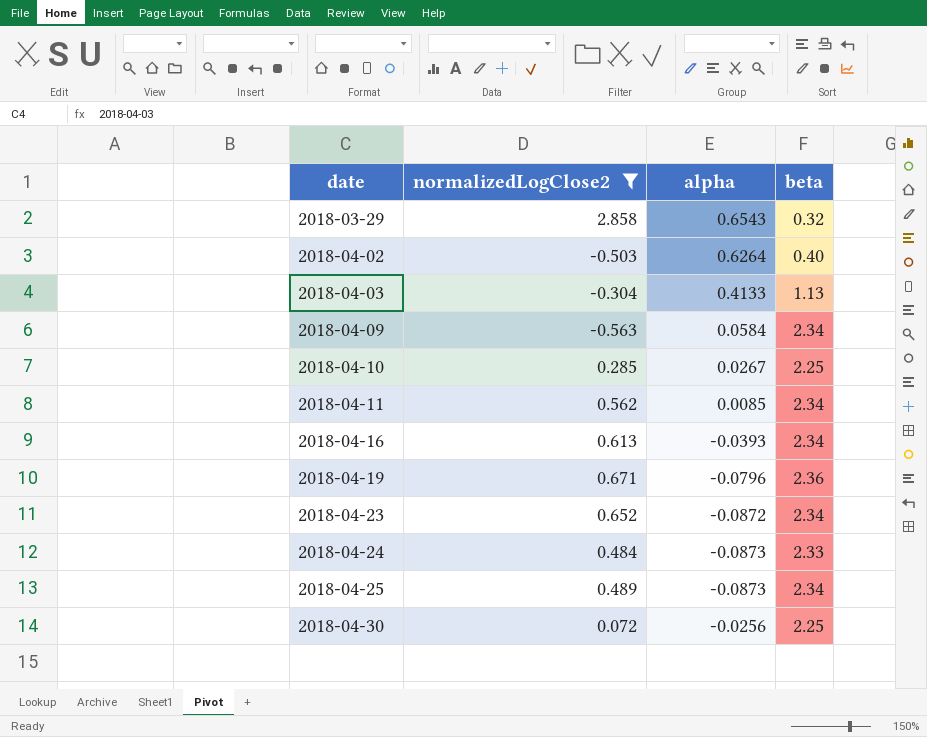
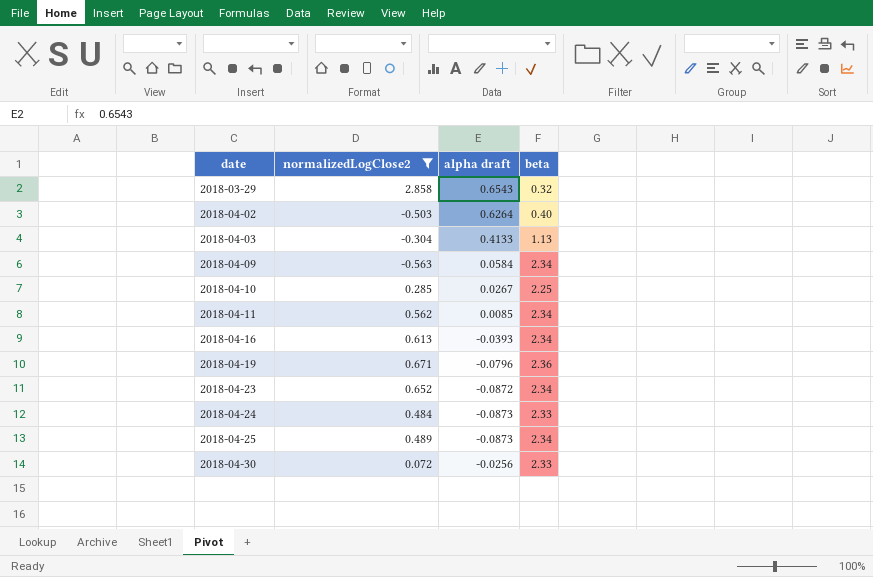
column name: alpha -> alpha draft
2018-04-30 | beta: 2.25 -> 2.33

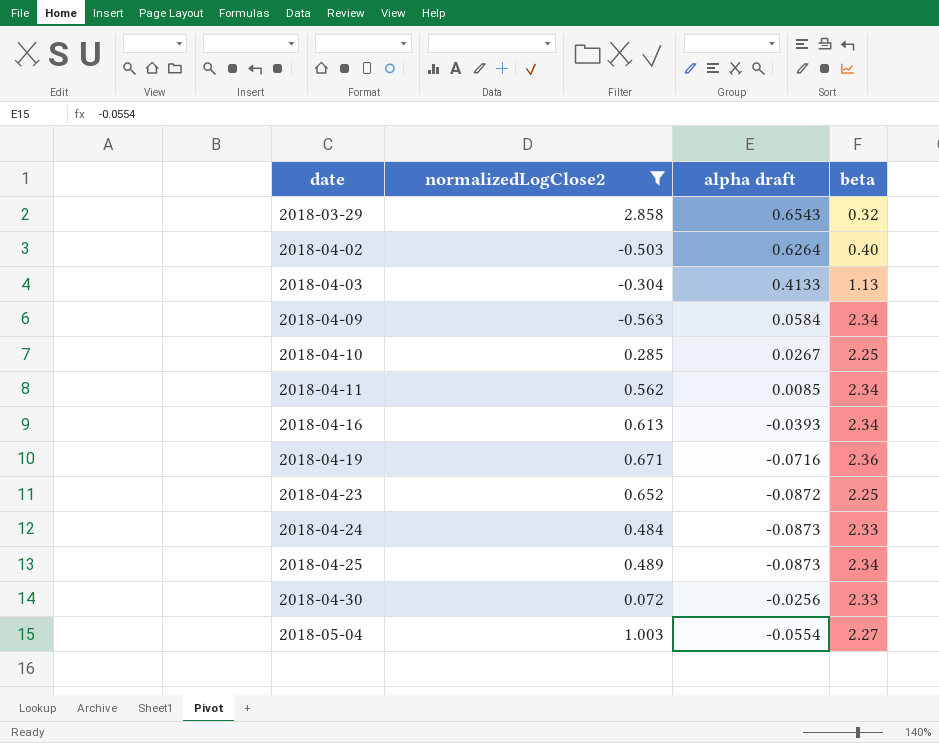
2018-04-19 | alpha draft: -0.0796 -> -0.0716
2018-04-23 | beta: 2.34 -> 2.25
row 2018-05-04: none -> 1.003 | -0.0554 | 2.27

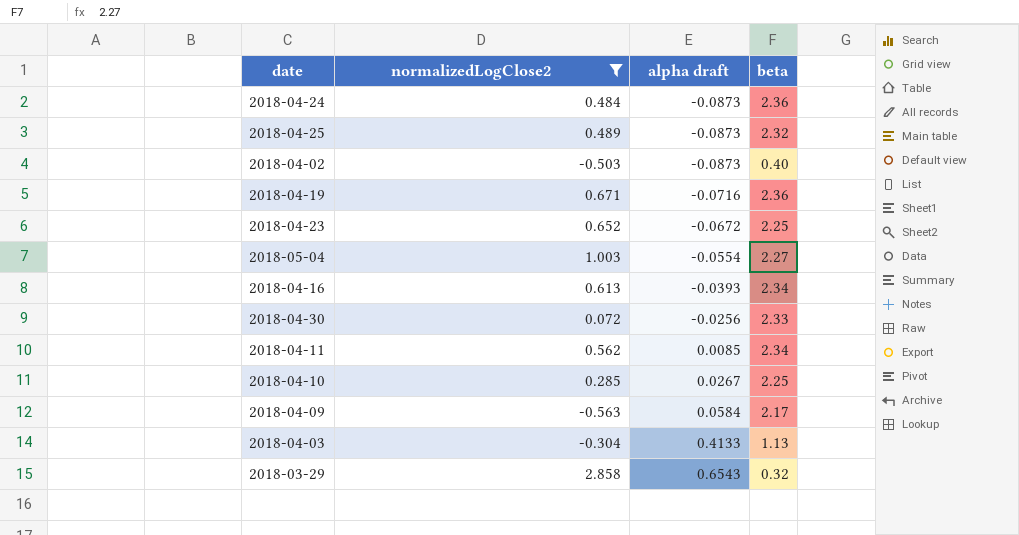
row order: date ascending -> alpha draft ascending
2018-04-24 | beta: 2.33 -> 2.36
2018-04-25 | beta: 2.34 -> 2.32
2018-04-02 | alpha draft: 0.6264 -> -0.0873
2018-04-23 | alpha draft: -0.0872 -> -0.0672
2018-04-09 | beta: 2.34 -> 2.17

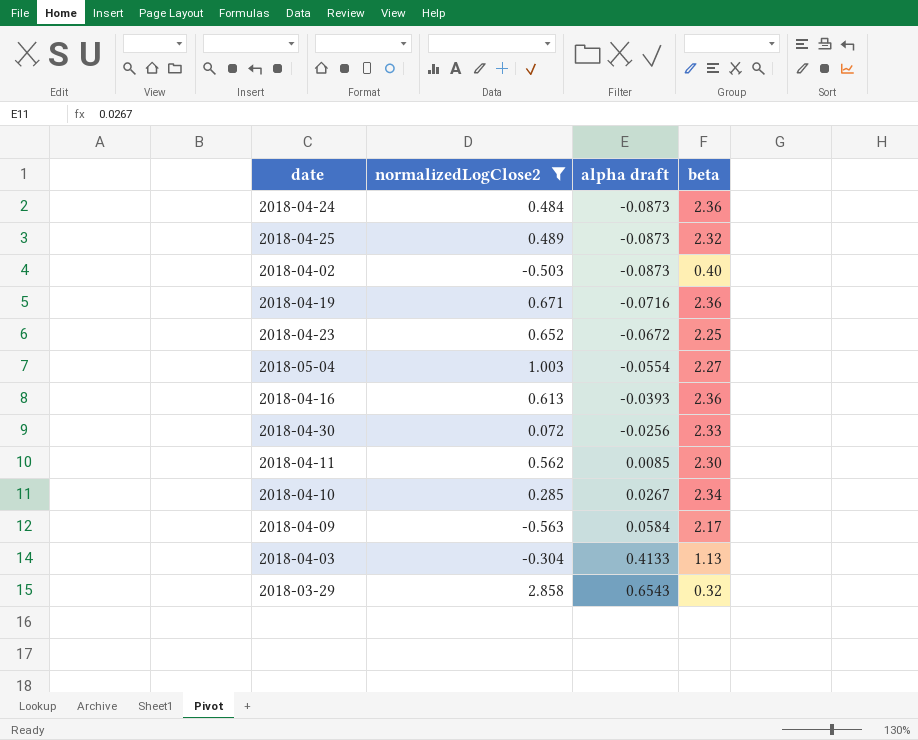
2018-04-16 | beta: 2.34 -> 2.36
2018-04-11 | beta: 2.34 -> 2.30
2018-04-10 | beta: 2.25 -> 2.34

